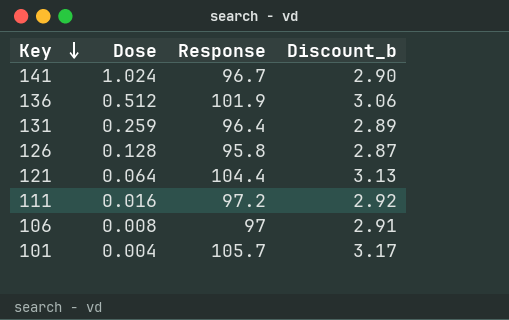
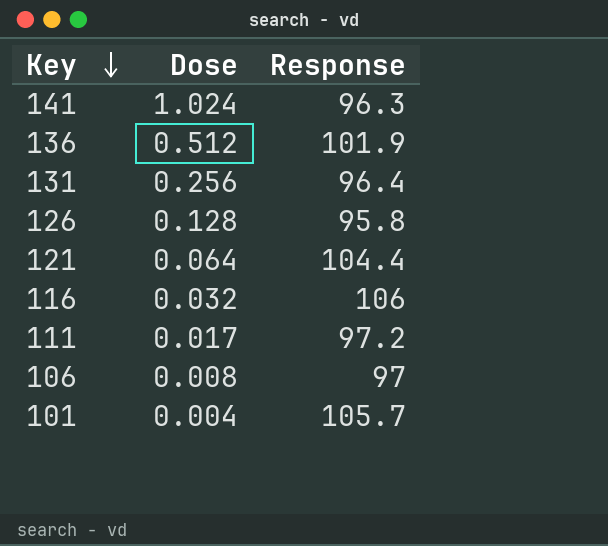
column Discount_b | formula: [Response] * 0.03 -> none
141 | Response: 96.7 -> 96.3
131 | Dose: 0.259 -> 0.256
row 116: none -> 0.032 | 106
111 | Dose: 0.016 -> 0.017

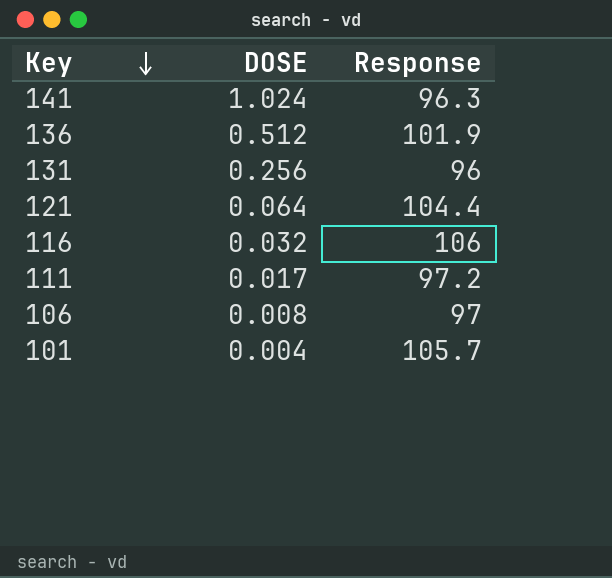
column name: Dose -> DOSE
row 126: 0.128 | 95.8 -> none
131 | Response: 96.4 -> 96

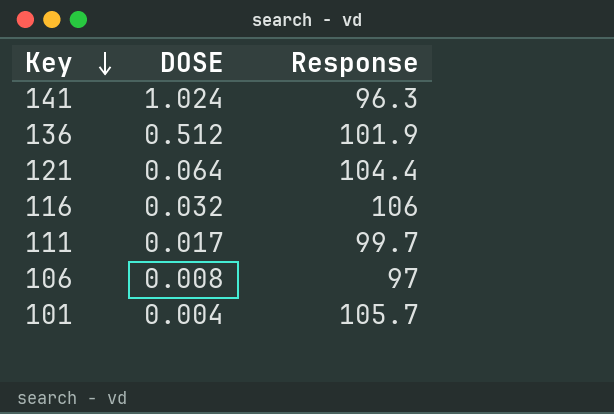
row 131: 0.256 | 96 -> none
111 | Response: 97.2 -> 99.7

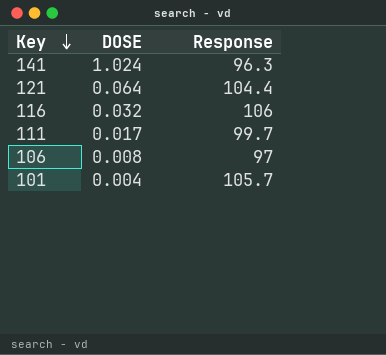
row 136: 0.512 | 101.9 -> none

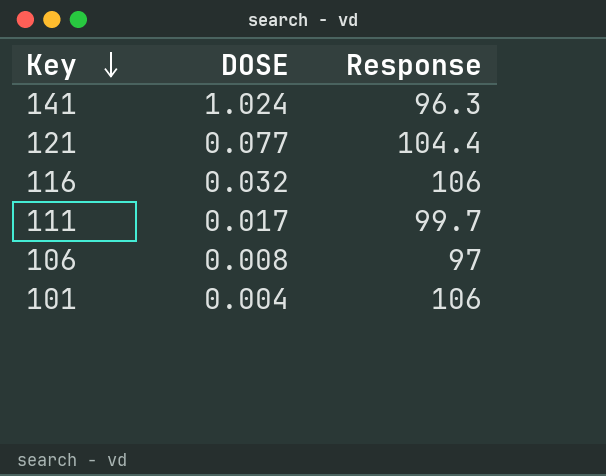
121 | DOSE: 0.064 -> 0.077
101 | Response: 105.7 -> 106

